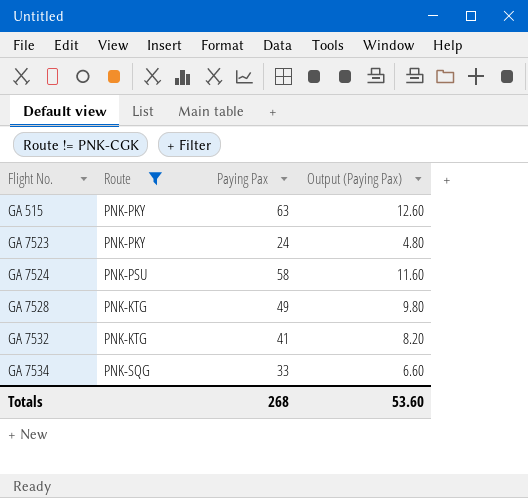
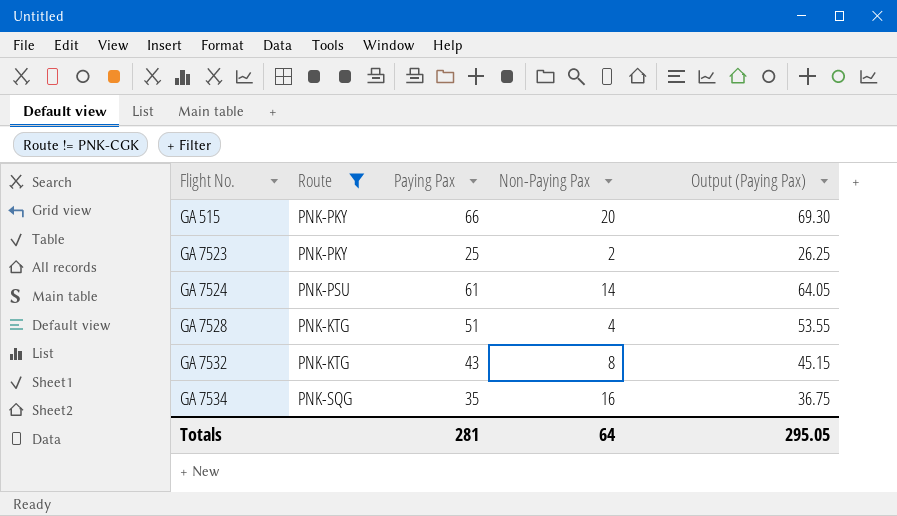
column Non-Paying Pax | position: none -> 4
column Output (Paying Pax) | formula: [Paying Pax] * 0.2 -> [Paying Pax] * 1.05
GA 515 | Paying Pax: 63 -> 66
GA 7523 | Paying Pax: 24 -> 25
GA 7524 | Paying Pax: 58 -> 61
GA 7528 | Paying Pax: 49 -> 51
GA 7532 | Paying Pax: 41 -> 43
GA 7534 | Paying Pax: 33 -> 35
Totals | Paying Pax: 268 -> 281
Totals | Output (Paying Pax): 53.60 -> 295.05

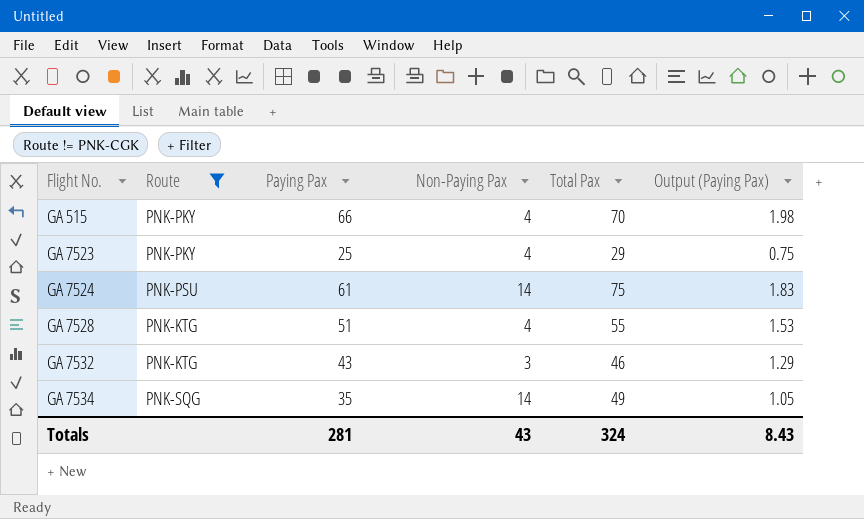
column Total Pax | formula: none -> [Paying Pax] + [Non-Paying Pax]
column Output (Paying Pax) | formula: [Paying Pax] * 1.05 -> [Paying Pax] * 0.03
GA 515 | Non-Paying Pax: 20 -> 4
GA 7523 | Non-Paying Pax: 2 -> 4
GA 7532 | Non-Paying Pax: 8 -> 3
GA 7534 | Non-Paying Pax: 16 -> 14
Totals | Non-Paying Pax: 64 -> 43
Totals | Output (Paying Pax): 295.05 -> 8.43

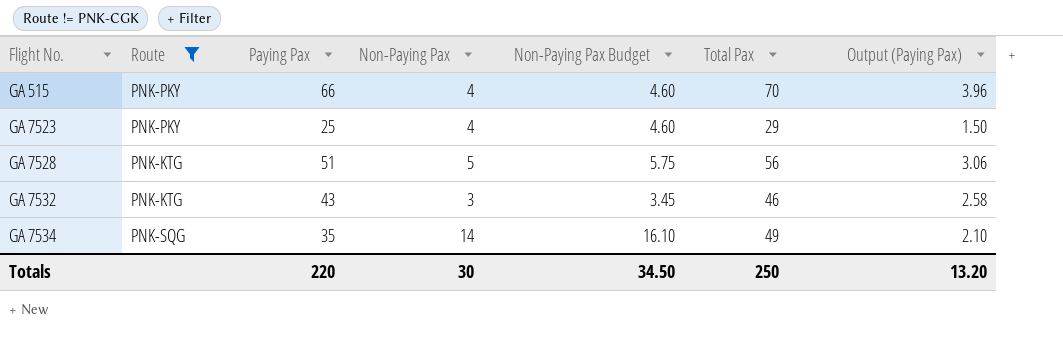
column Non-Paying Pax Budget | formula: none -> [Non-Paying Pax] * 1.15
column Output (Paying Pax) | formula: [Paying Pax] * 0.03 -> [Paying Pax] * 0.06
row GA 7524: PNK-PSU | 61 | 14 | 75 | 1.83 -> none
GA 7528 | Non-Paying Pax: 4 -> 5
GA 7528 | Total Pax: 55 -> 56
Totals | Paying Pax: 281 -> 220
Totals | Non-Paying Pax: 43 -> 30
Totals | Total Pax: 324 -> 250
Totals | Output (Paying Pax): 8.43 -> 13.20

